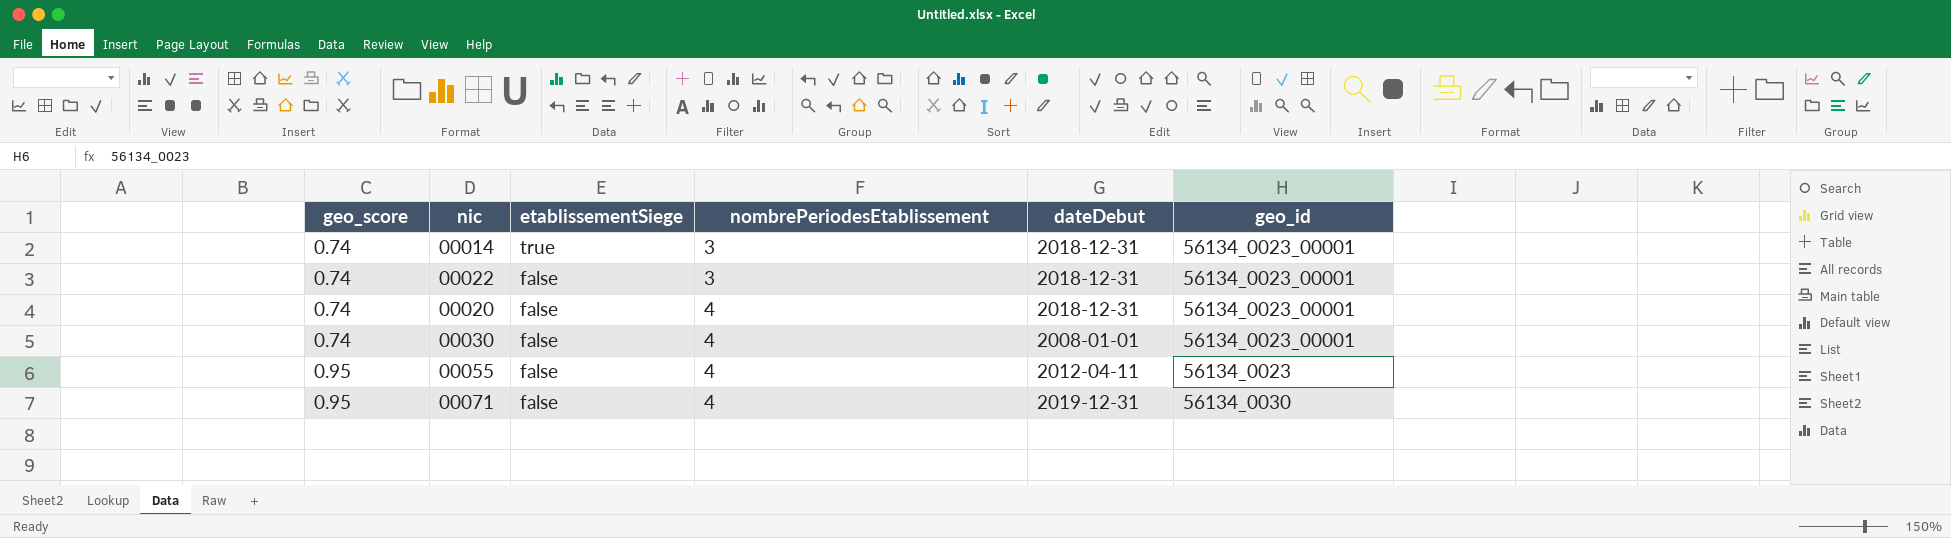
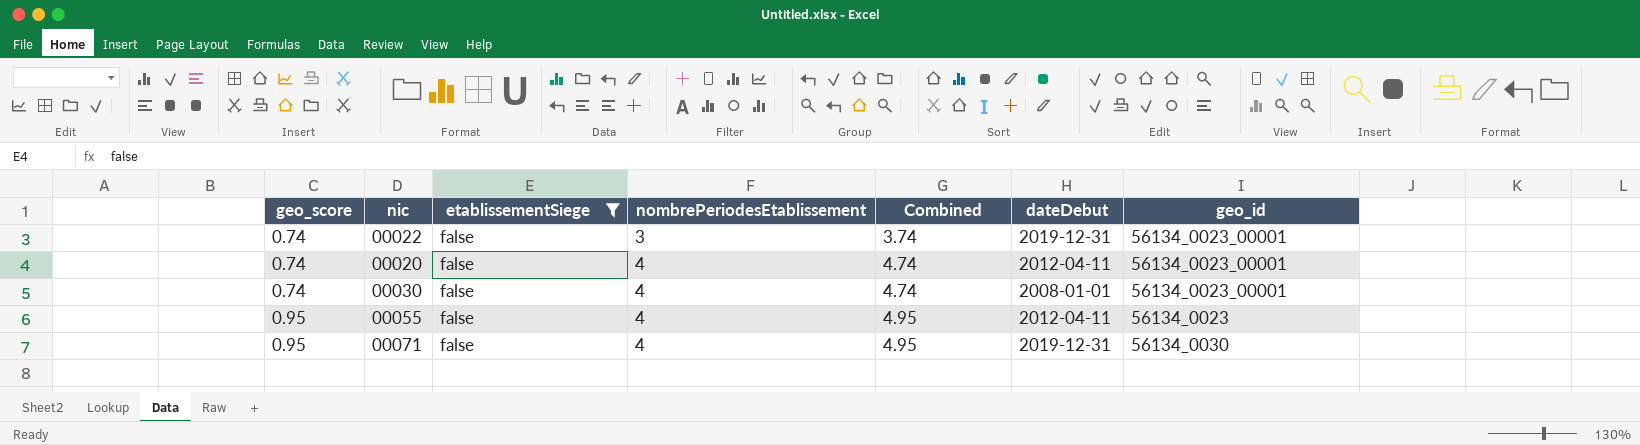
filter: none -> etablissementSiege = false
column Combined | formula: none -> [geo_score] + [nombrePeriodesEtablissement]
00022 | dateDebut: 2018-12-31 -> 2019-12-31
00020 | dateDebut: 2018-12-31 -> 2012-04-11

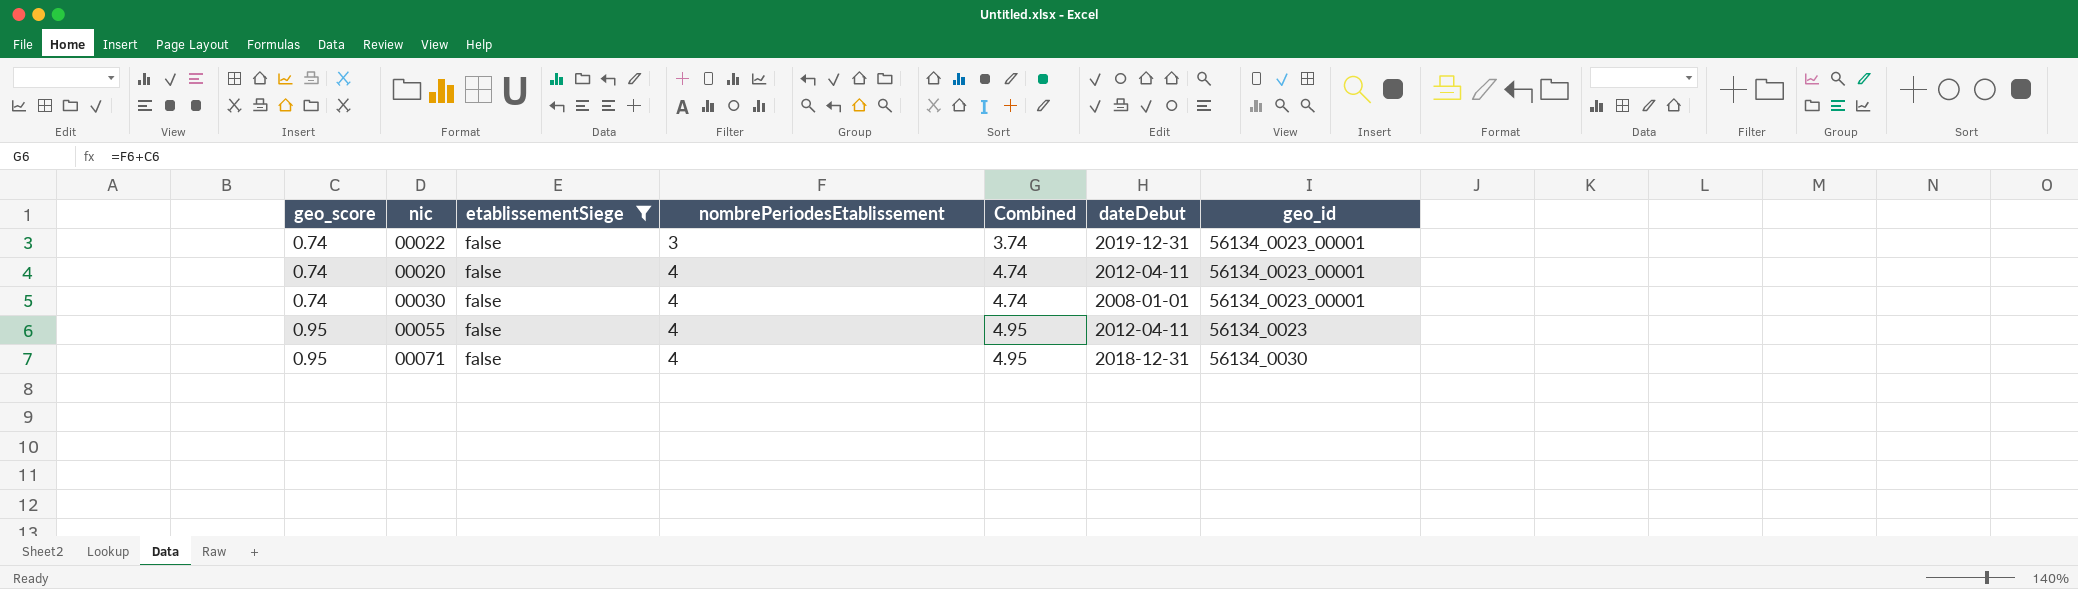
00071 | dateDebut: 2019-12-31 -> 2018-12-31

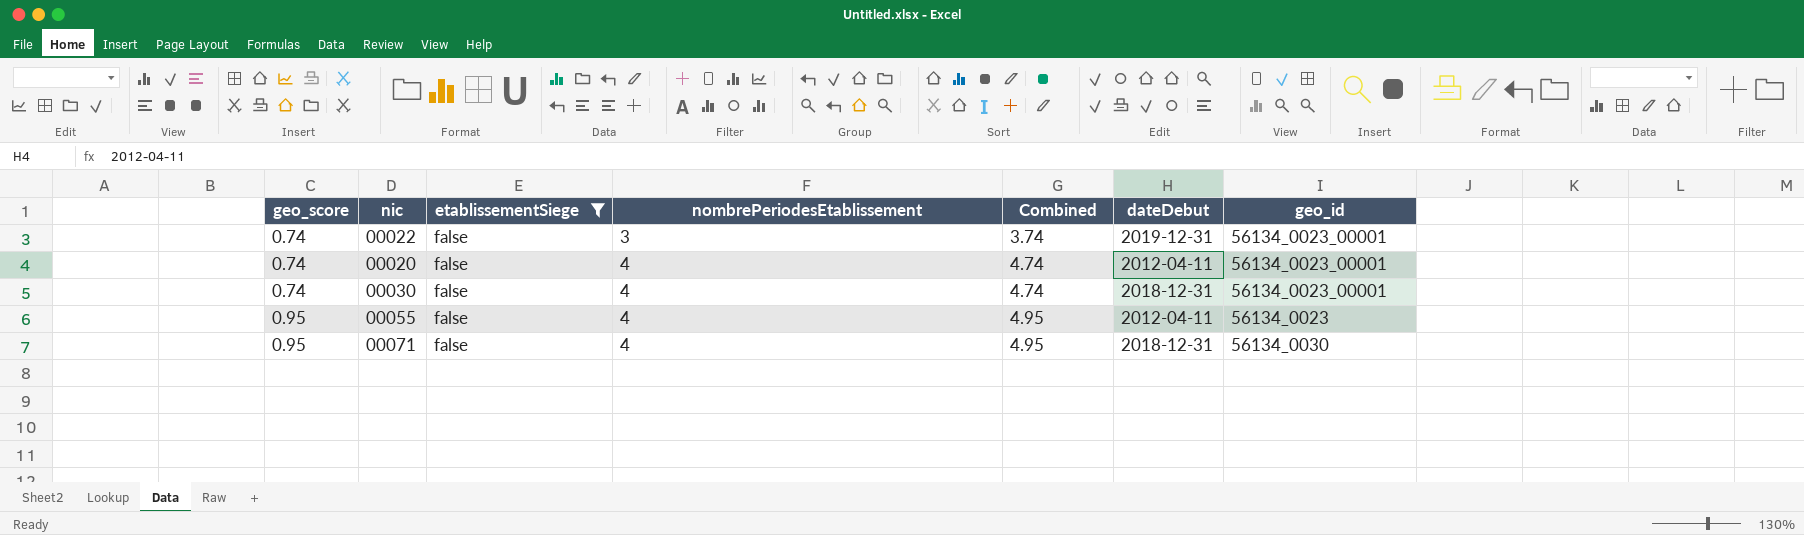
00030 | dateDebut: 2008-01-01 -> 2018-12-31

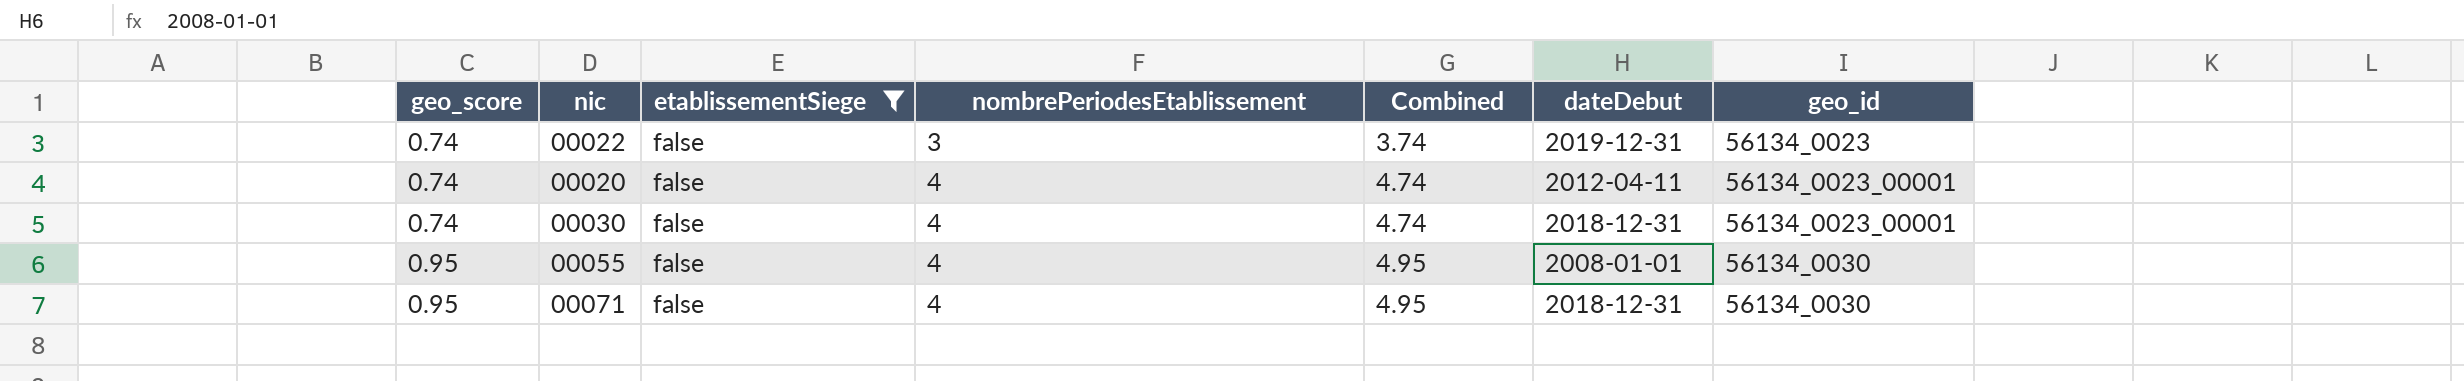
00022 | geo_id: 56134_0023_00001 -> 56134_0023
00055 | dateDebut: 2012-04-11 -> 2008-01-01
00055 | geo_id: 56134_0023 -> 56134_0030

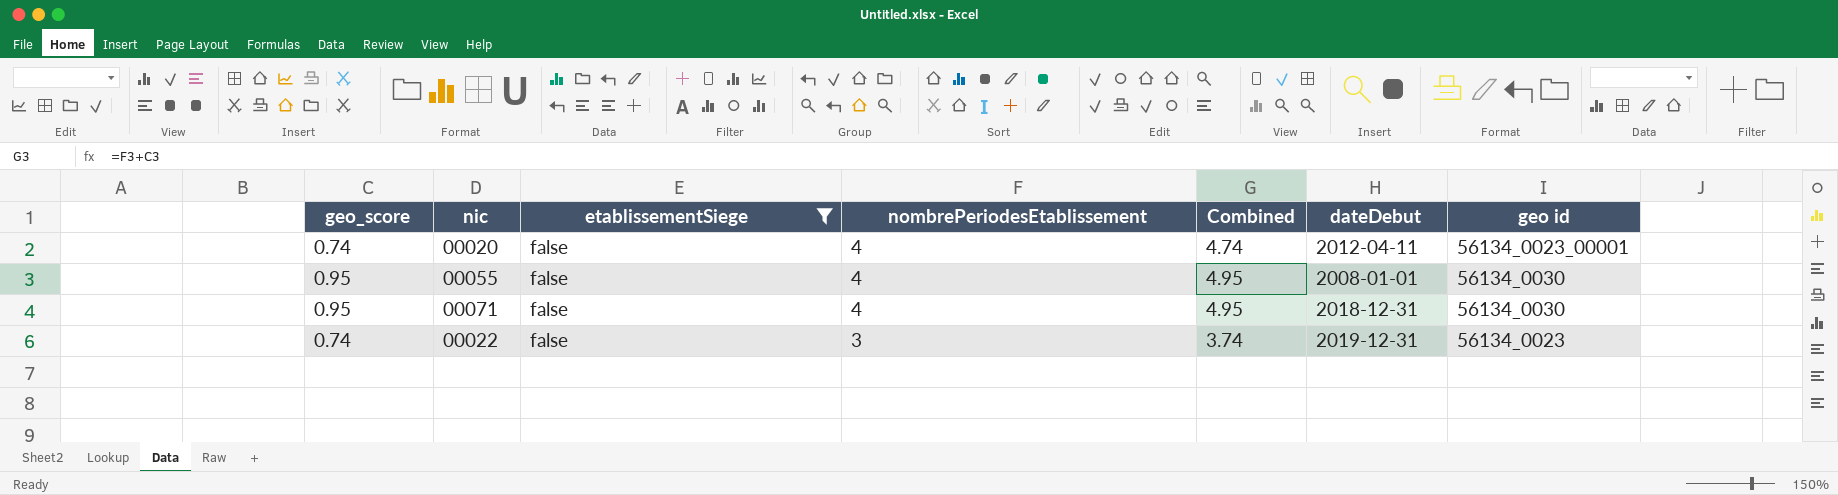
row order: geo_score ascending -> nombrePeriodesEtablissement descending
column name: geo_id -> geo id
row 00030: 0.74 | false | 4 | 4.74 | 2018-12-31 | 56134_0023_00001 -> none

